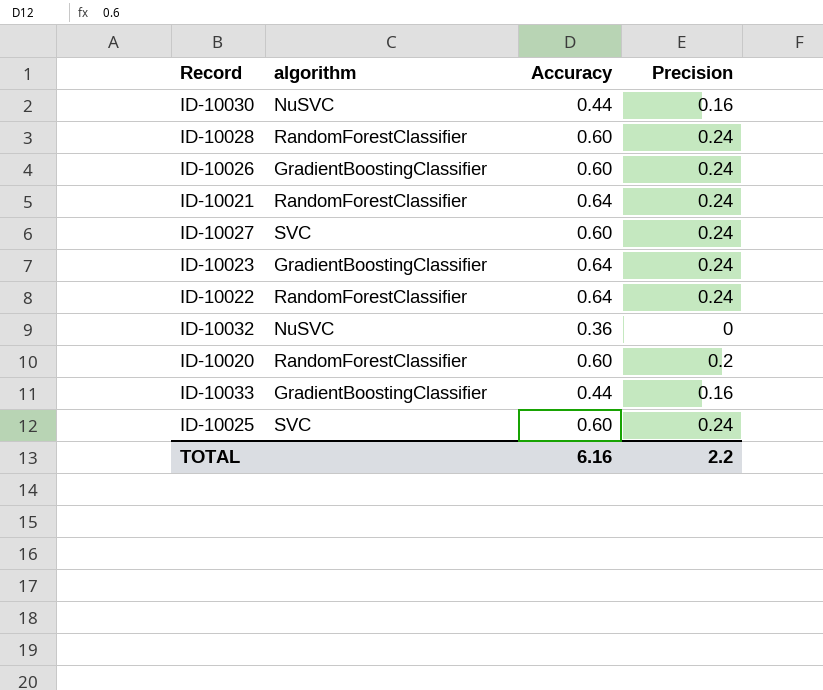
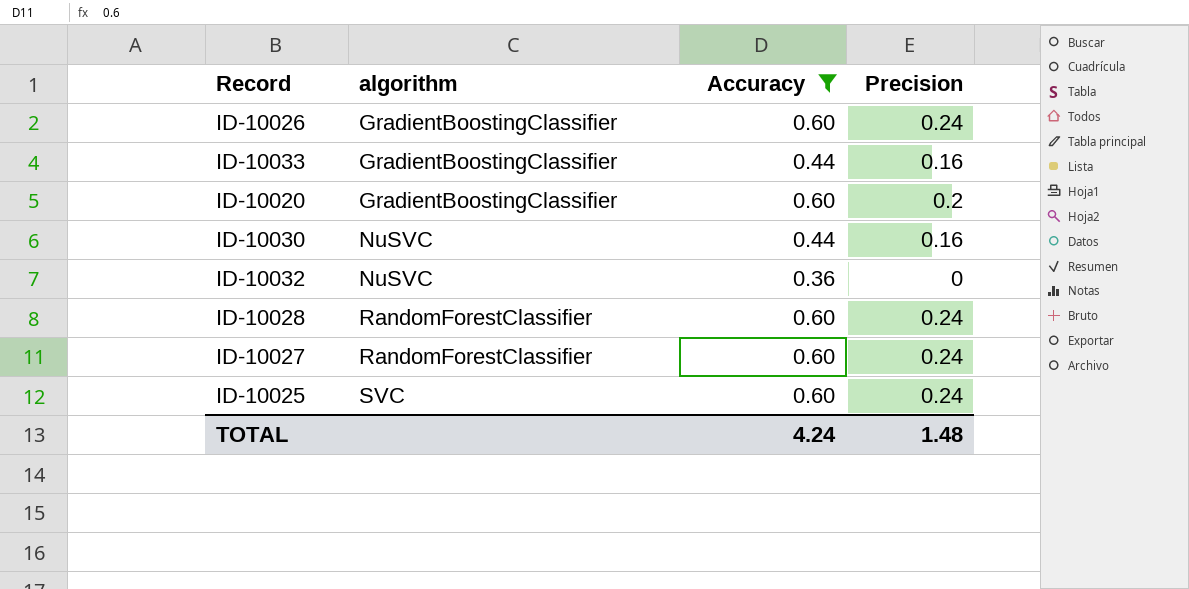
filter: none -> Accuracy != 0.64
row order: none -> algorithm ascending
ID-10020 | algorithm: RandomForestClassifier -> GradientBoostingClassifier
ID-10027 | algorithm: SVC -> RandomForestClassifier
TOTAL | Accuracy: 6.16 -> 4.24
TOTAL | Precision: 2.2 -> 1.48

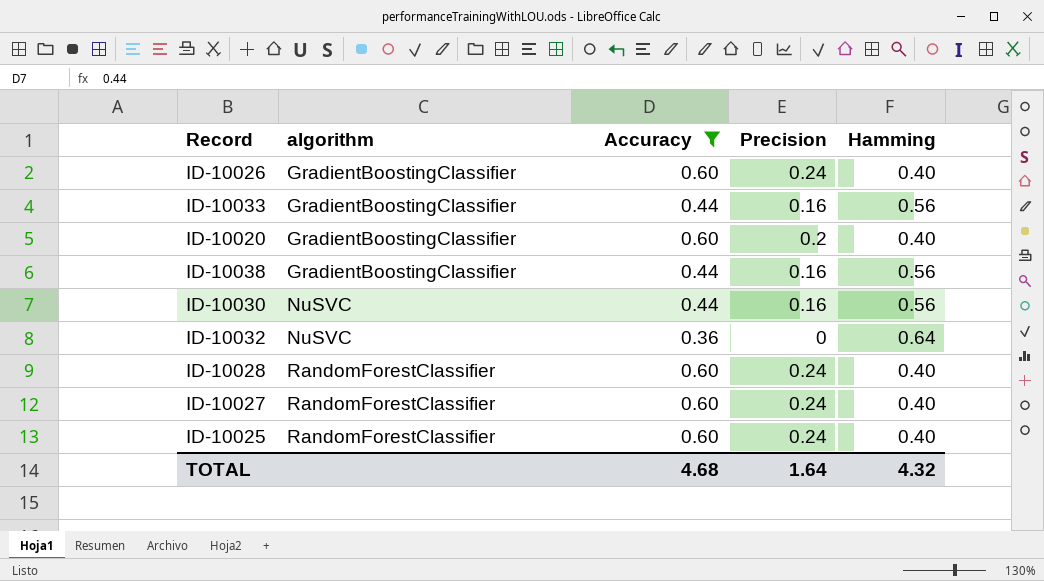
column Hamming | position: none -> 5
row ID-10038: none -> GradientBoostingClassifier | 0.44 | 0.16 | 0.56
ID-10025 | algorithm: SVC -> RandomForestClassifier
TOTAL | Accuracy: 4.24 -> 4.68
TOTAL | Precision: 1.48 -> 1.64

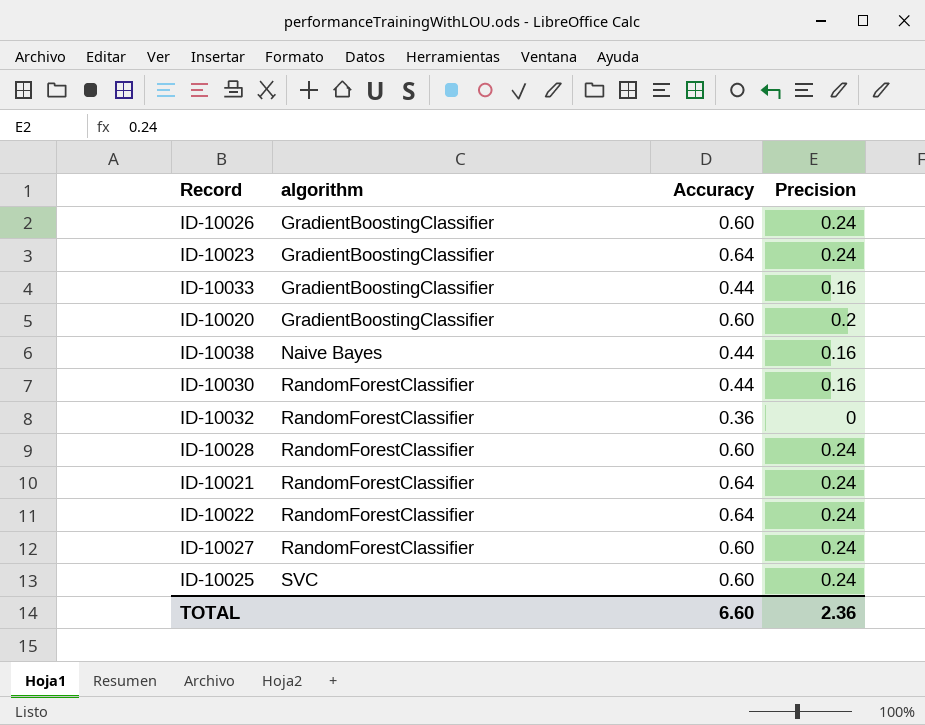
filter: Accuracy != 0.64 -> none
column Hamming | position: 5 -> none
ID-10038 | algorithm: GradientBoostingClassifier -> Naive Bayes
ID-10030 | algorithm: NuSVC -> RandomForestClassifier
ID-10032 | algorithm: NuSVC -> RandomForestClassifier
ID-10025 | algorithm: RandomForestClassifier -> SVC
TOTAL | Accuracy: 4.68 -> 6.60
TOTAL | Precision: 1.64 -> 2.36

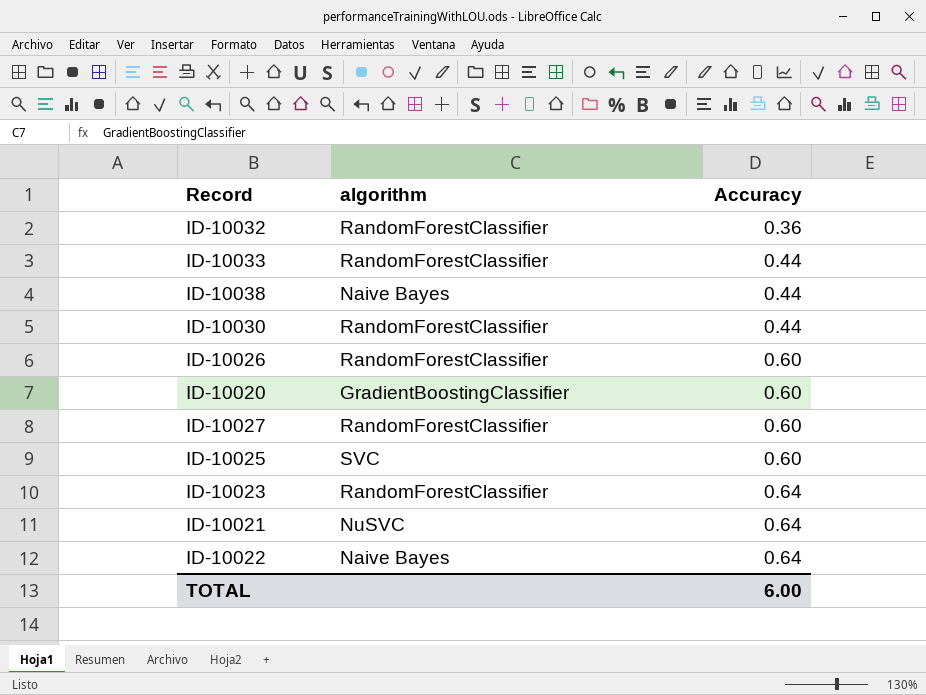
row order: algorithm ascending -> Accuracy ascending
column Precision | position: 4 -> none
row ID-10028: RandomForestClassifier | 0.60 | 0.24 -> none
ID-10033 | algorithm: GradientBoostingClassifier -> RandomForestClassifier
ID-10026 | algorithm: GradientBoostingClassifier -> RandomForestClassifier
ID-10023 | algorithm: GradientBoostingClassifier -> RandomForestClassifier
ID-10021 | algorithm: RandomForestClassifier -> NuSVC
ID-10022 | algorithm: RandomForestClassifier -> Naive Bayes
TOTAL | Accuracy: 6.60 -> 6.00

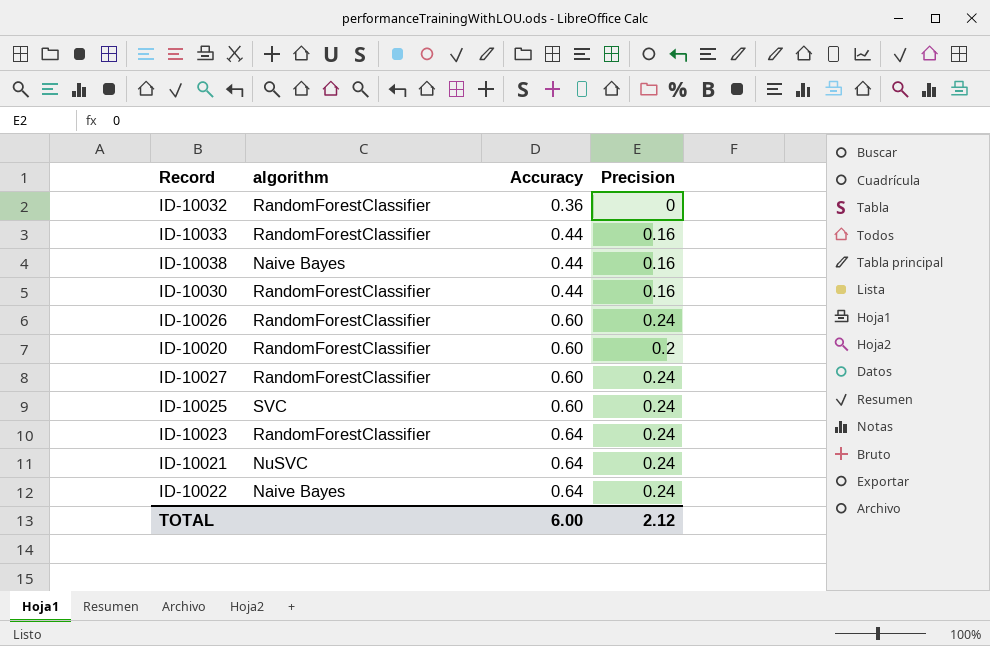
column Precision | position: none -> 4
ID-10020 | algorithm: GradientBoostingClassifier -> RandomForestClassifier

